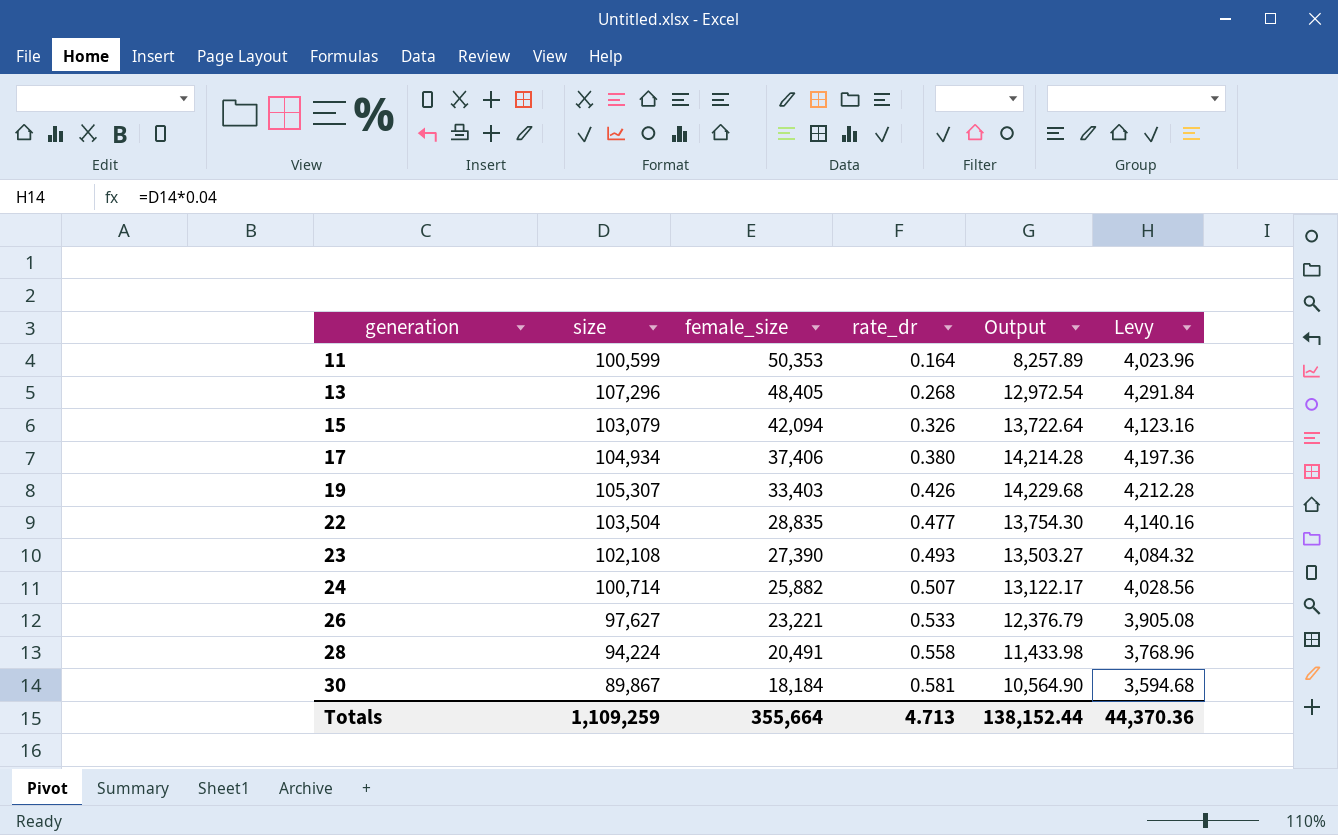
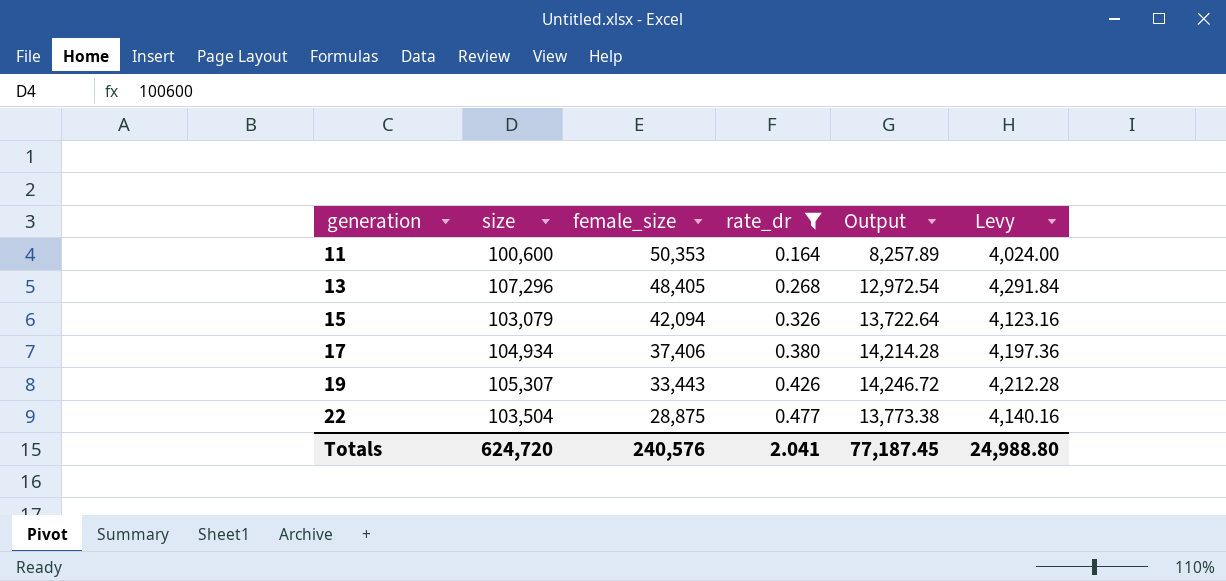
filter: none -> rate_dr <= 0.477
11 | size: 100,599 -> 100,600
11 | Levy: 4,023.96 -> 4,024.00
19 | female_size: 33,403 -> 33,443
19 | Output: 14,229.68 -> 14,246.72
22 | female_size: 28,835 -> 28,875
22 | Output: 13,754.30 -> 13,773.38
Totals | size: 1,109,259 -> 624,720
Totals | female_size: 355,664 -> 240,576
Totals | rate_dr: 4.713 -> 2.041
Totals | Output: 138,152.44 -> 77,187.45
Totals | Levy: 44,370.36 -> 24,988.80

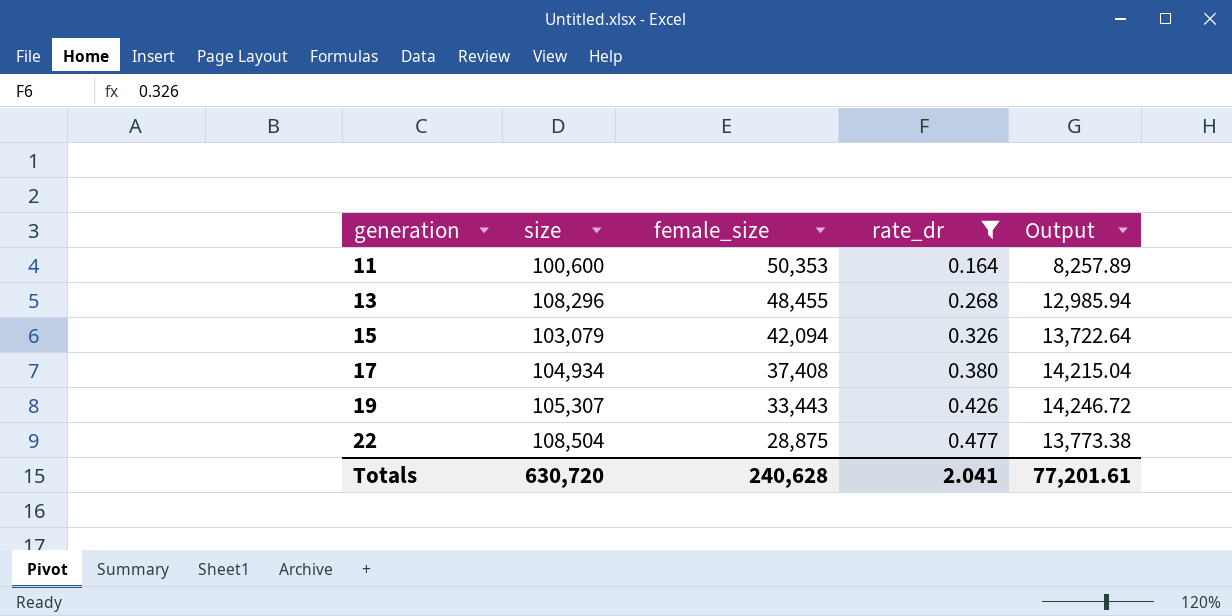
column Levy | formula: [size] * 0.04 -> none
13 | size: 107,296 -> 108,296
13 | female_size: 48,405 -> 48,455
13 | Output: 12,972.54 -> 12,985.94
17 | female_size: 37,406 -> 37,408
17 | Output: 14,214.28 -> 14,215.04
22 | size: 103,504 -> 108,504
Totals | size: 624,720 -> 630,720
Totals | female_size: 240,576 -> 240,628
Totals | Output: 77,187.45 -> 77,201.61

